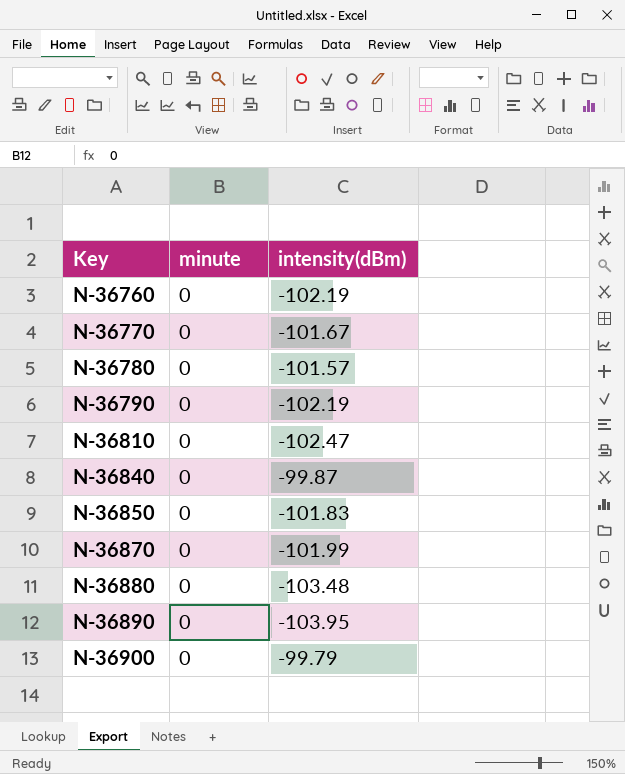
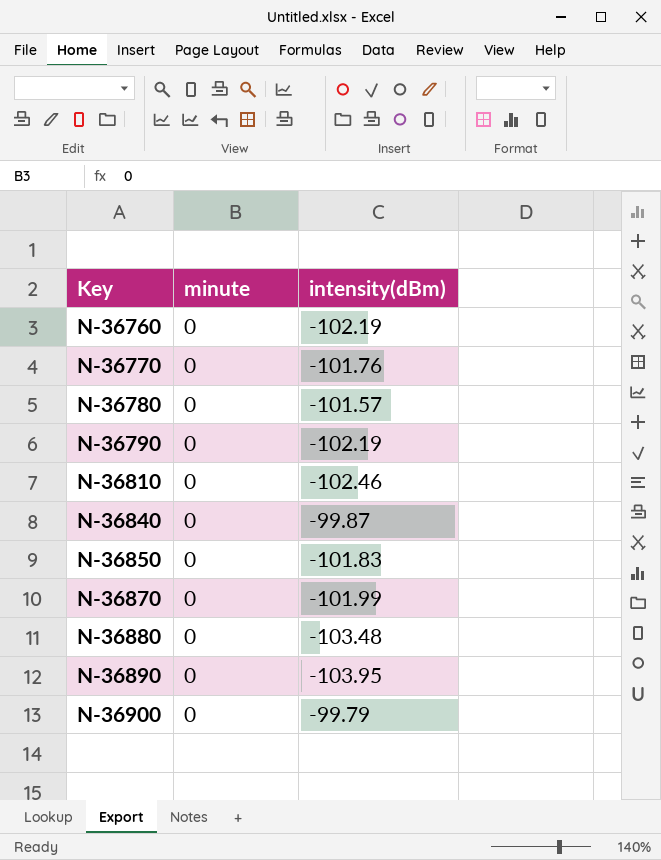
N-36770 | intensity(dBm): -101.67 -> -101.76
N-36810 | intensity(dBm): -102.47 -> -102.46

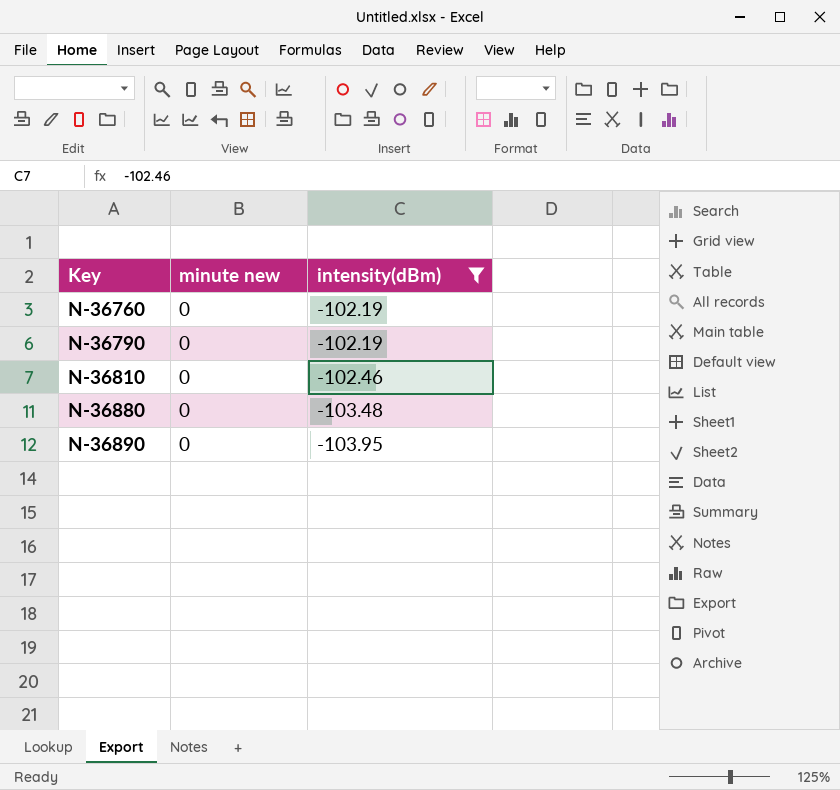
filter: none -> intensity(dBm) <= -102.19
column name: minute -> minute new

